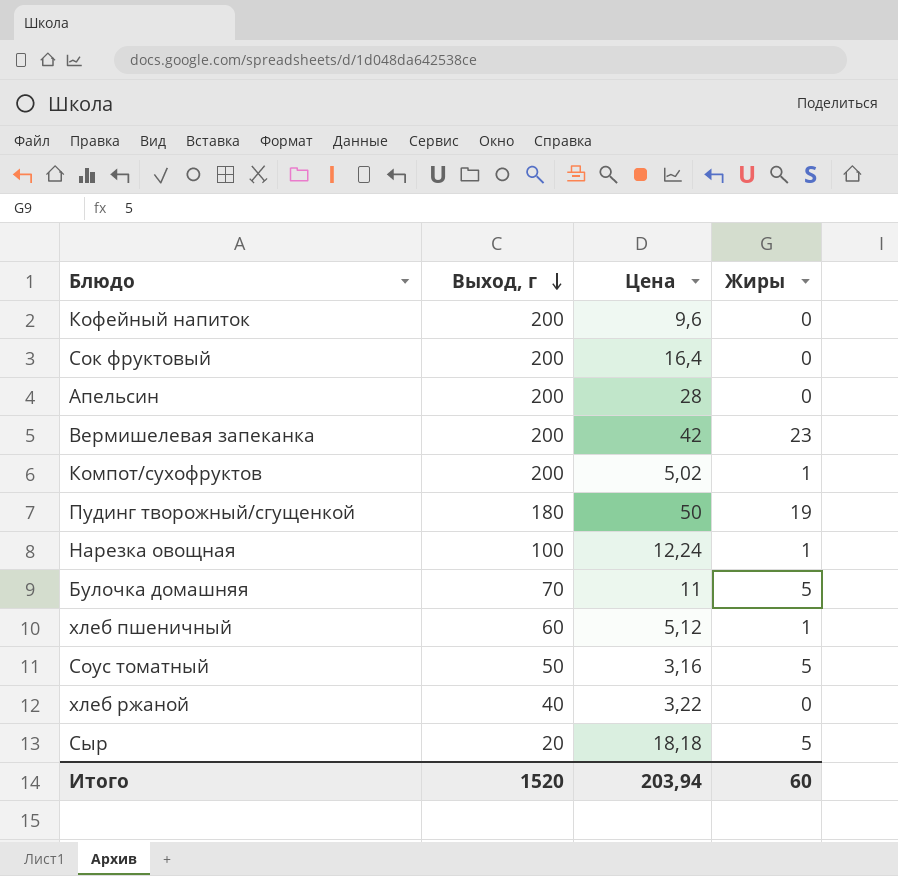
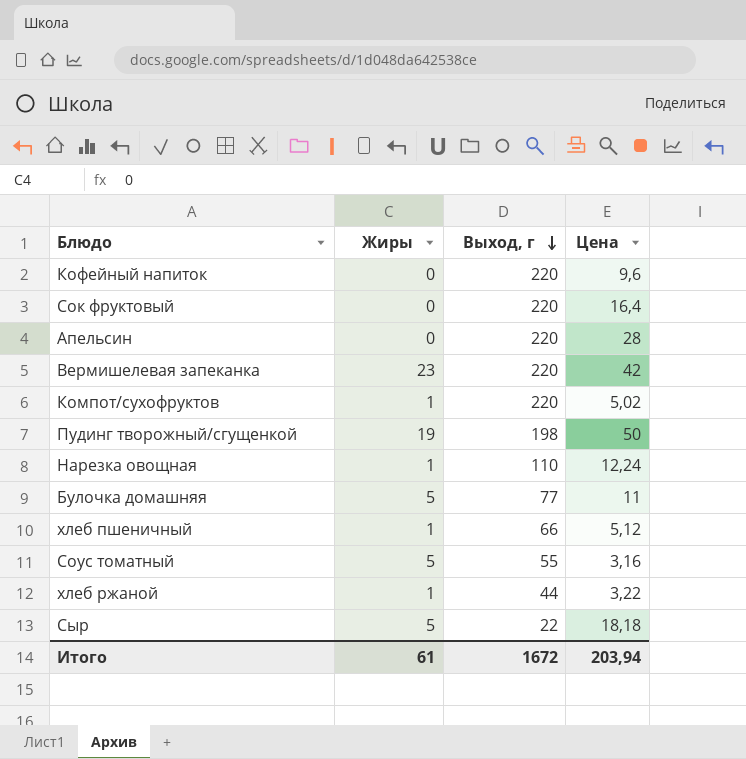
column Жиры | position: 4 -> 2
Кофейный напиток | Выход, г: 200 -> 220
Сок фруктовый | Выход, г: 200 -> 220
Апельсин | Выход, г: 200 -> 220
Вермишелевая запеканка | Выход, г: 200 -> 220
Компот/сухофруктов | Выход, г: 200 -> 220
Пудинг творожный/сгущенкой | Выход, г: 180 -> 198
Нарезка овощная | Выход, г: 100 -> 110
Булочка домашняя | Выход, г: 70 -> 77
хлеб пшеничный | Выход, г: 60 -> 66
Соус томатный | Выход, г: 50 -> 55
хлеб ржаной | Жиры: 0 -> 1
хлеб ржаной | Выход, г: 40 -> 44
Сыр | Выход, г: 20 -> 22
Итого | Жиры: 60 -> 61
Итого | Выход, г: 1520 -> 1672

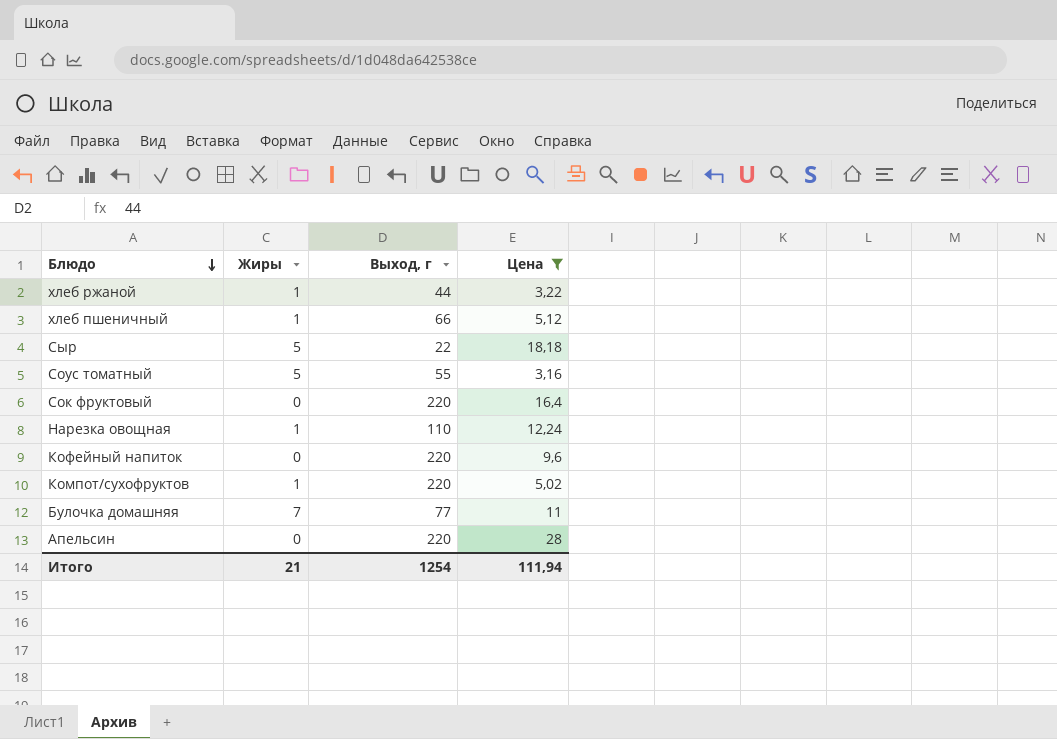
filter: none -> Цена <= 28
row order: Выход, г descending -> Блюдо descending
Булочка домашняя | Жиры: 5 -> 7
Итого | Жиры: 61 -> 21
Итого | Выход, г: 1672 -> 1254
Итого | Цена: 203,94 -> 111,94

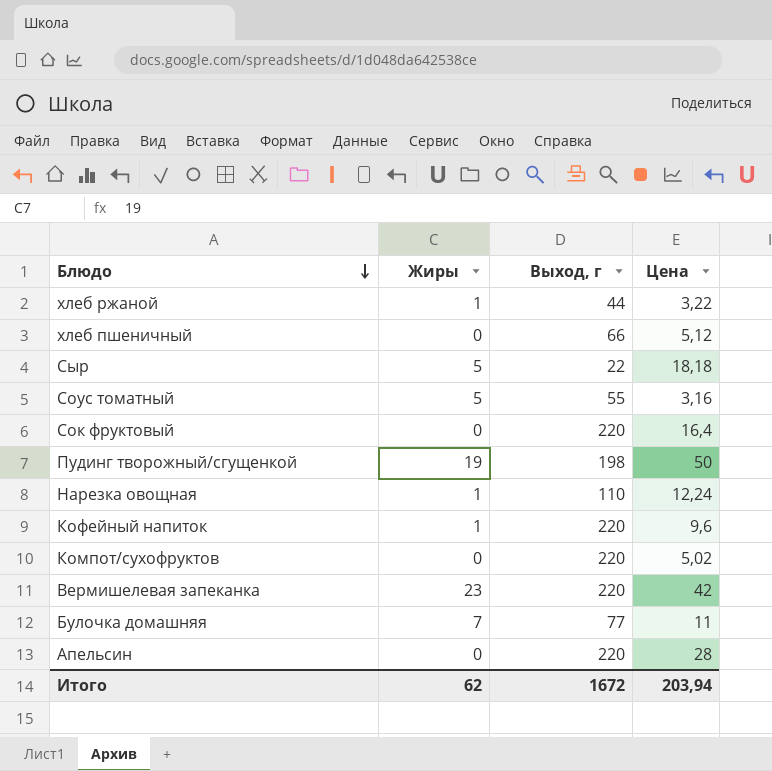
filter: Цена <= 28 -> none
хлеб пшеничный | Жиры: 1 -> 0
Кофейный напиток | Жиры: 0 -> 1
Компот/сухофруктов | Жиры: 1 -> 0
Итого | Жиры: 21 -> 62
Итого | Выход, г: 1254 -> 1672
Итого | Цена: 111,94 -> 203,94

